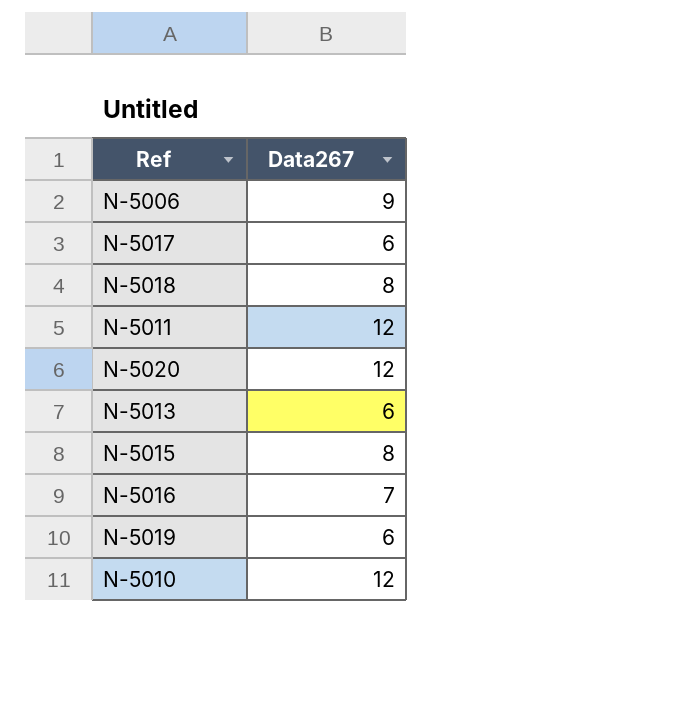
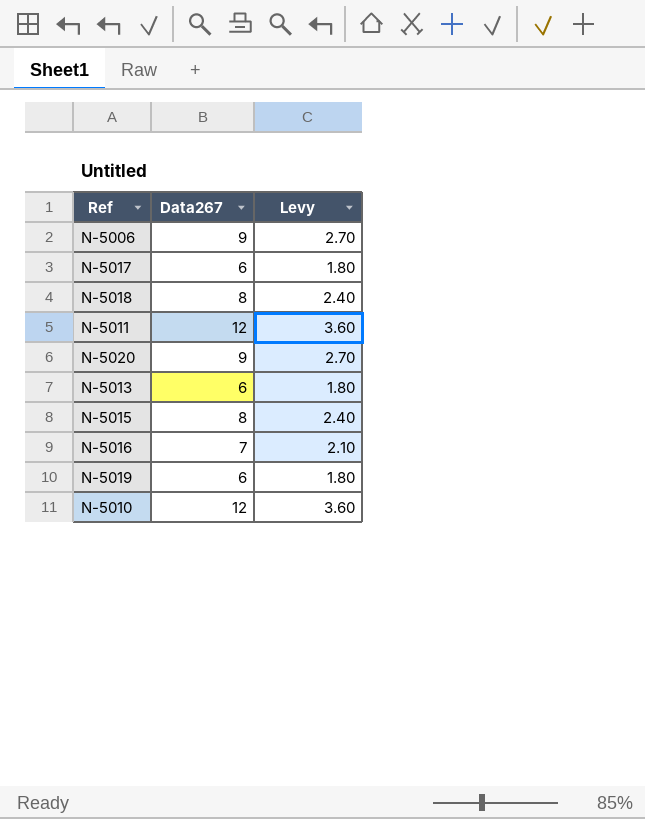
column Levy | formula: none -> [Data267] * 0.3
N-5020 | Data267: 12 -> 9

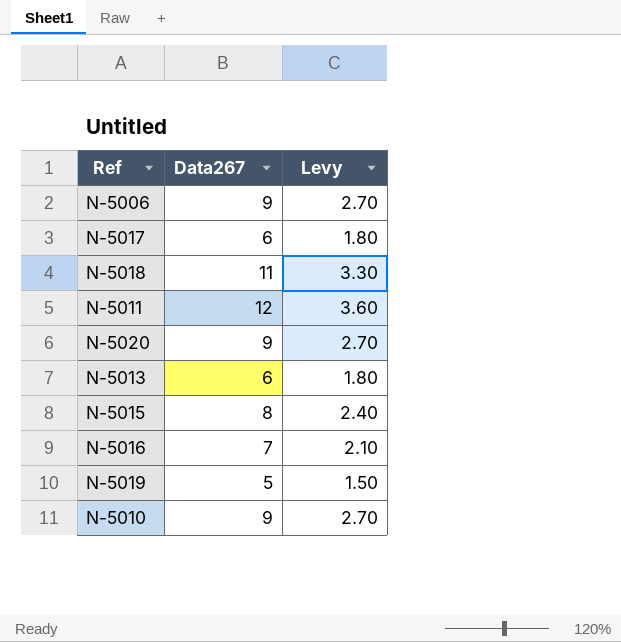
N-5018 | Data267: 8 -> 11
N-5018 | Levy: 2.40 -> 3.30
N-5019 | Data267: 6 -> 5
N-5019 | Levy: 1.80 -> 1.50
N-5010 | Data267: 12 -> 9
N-5010 | Levy: 3.60 -> 2.70

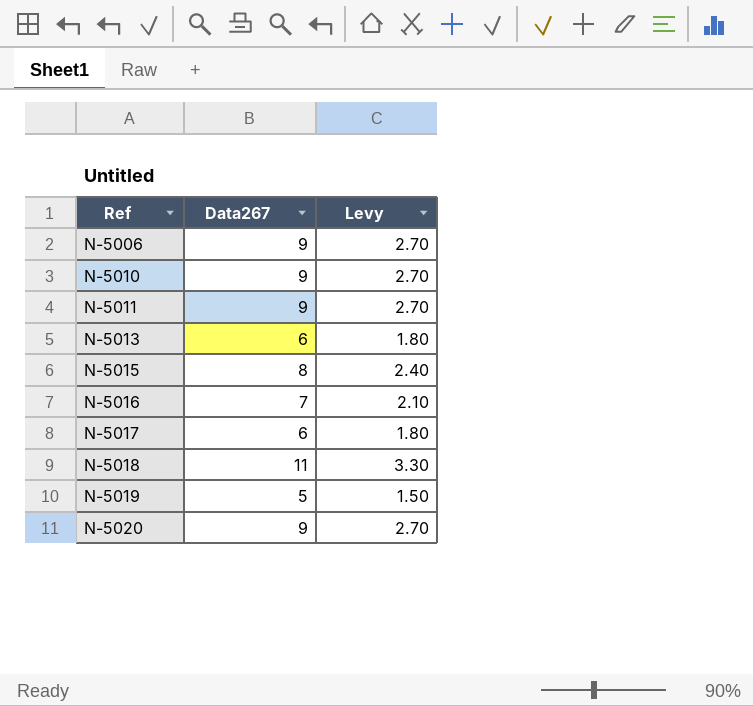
row order: none -> Ref ascending
N-5011 | Data267: 12 -> 9
N-5011 | Levy: 3.60 -> 2.70

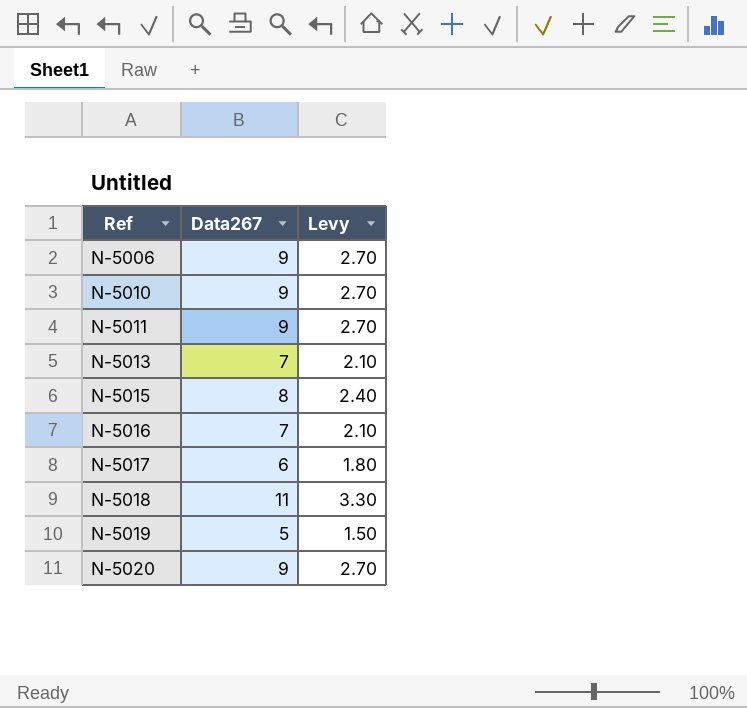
N-5013 | Data267: 6 -> 7
N-5013 | Levy: 1.80 -> 2.10

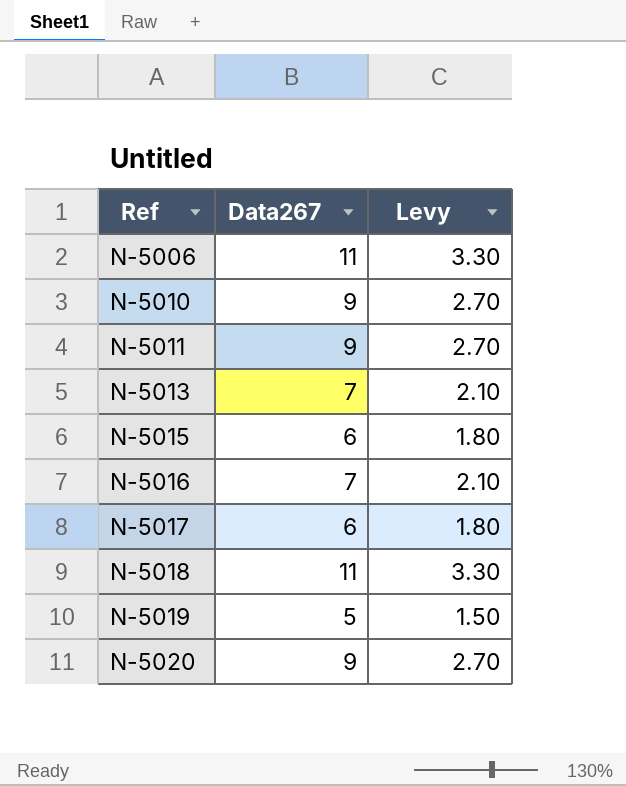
N-5006 | Data267: 9 -> 11
N-5006 | Levy: 2.70 -> 3.30
N-5015 | Data267: 8 -> 6
N-5015 | Levy: 2.40 -> 1.80

